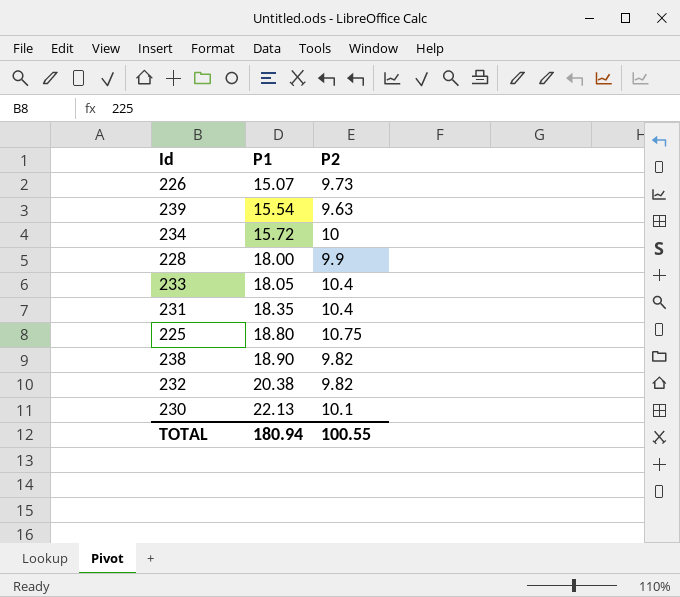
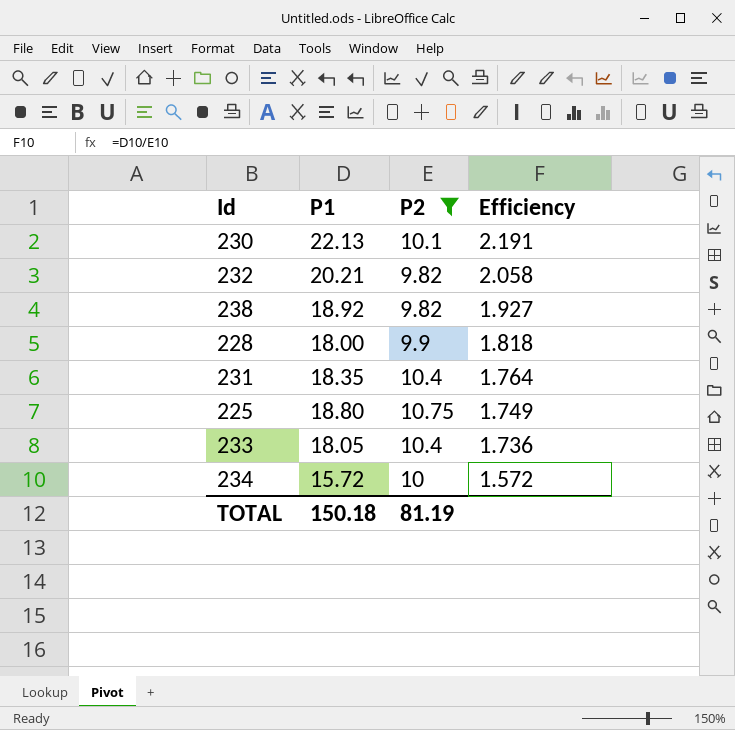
filter: none -> P2 >= 9.82
row order: P1 ascending -> Efficiency descending
column Efficiency | formula: none -> [P1] / [P2]
232 | P1: 20.38 -> 20.21
238 | P1: 18.90 -> 18.92
TOTAL | P1: 180.94 -> 150.18
TOTAL | P2: 100.55 -> 81.19

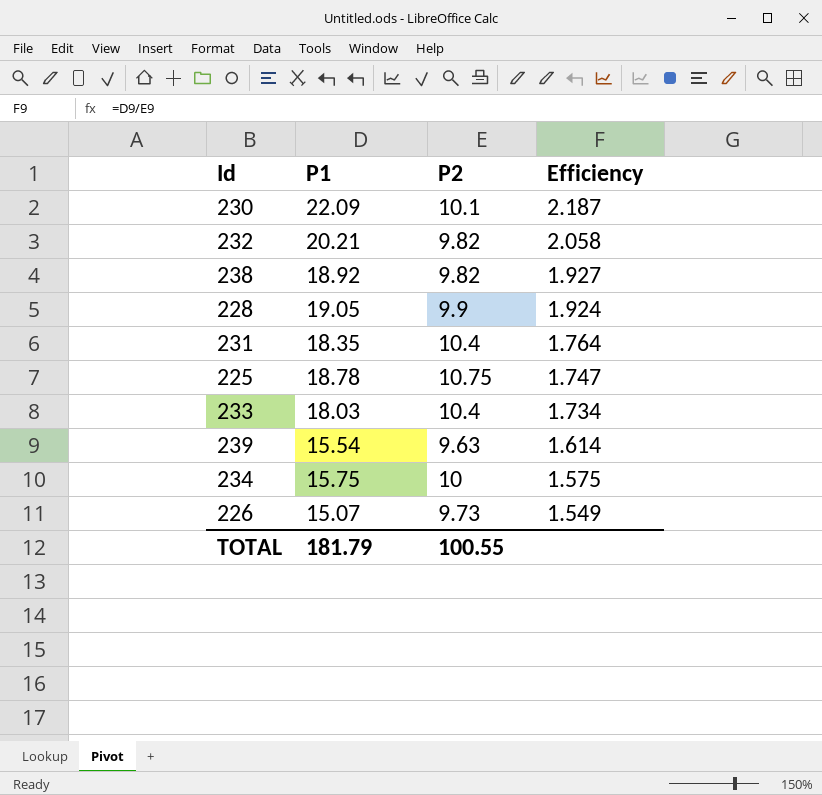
filter: P2 >= 9.82 -> none
230 | P1: 22.13 -> 22.09
230 | Efficiency: 2.191 -> 2.187
228 | P1: 18.00 -> 19.05
228 | Efficiency: 1.818 -> 1.924
225 | P1: 18.80 -> 18.78
225 | Efficiency: 1.749 -> 1.747
233 | P1: 18.05 -> 18.03
233 | Efficiency: 1.736 -> 1.734
234 | P1: 15.72 -> 15.75
234 | Efficiency: 1.572 -> 1.575
TOTAL | P1: 150.18 -> 181.79
TOTAL | P2: 81.19 -> 100.55

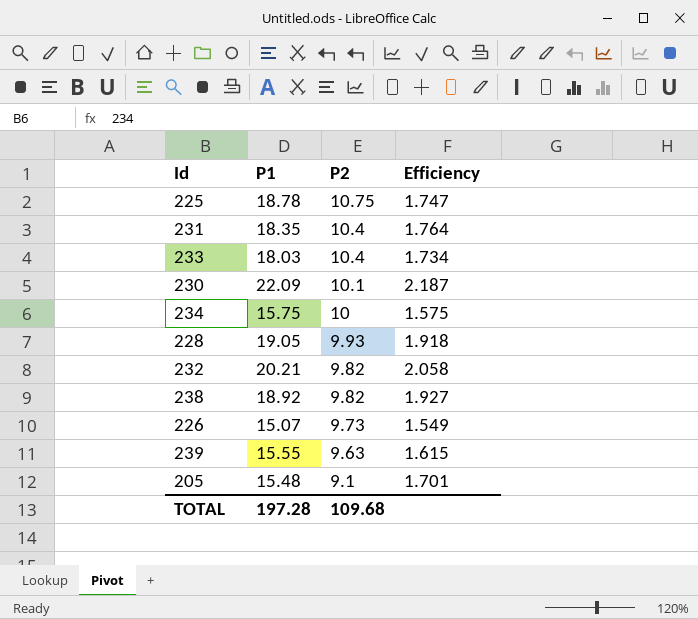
row order: Efficiency descending -> P2 descending
228 | P2: 9.9 -> 9.93
228 | Efficiency: 1.924 -> 1.918
239 | P1: 15.54 -> 15.55
239 | Efficiency: 1.614 -> 1.615
row 205: none -> 15.48 | 9.1 | 1.701
TOTAL | P1: 181.79 -> 197.28
TOTAL | P2: 100.55 -> 109.68

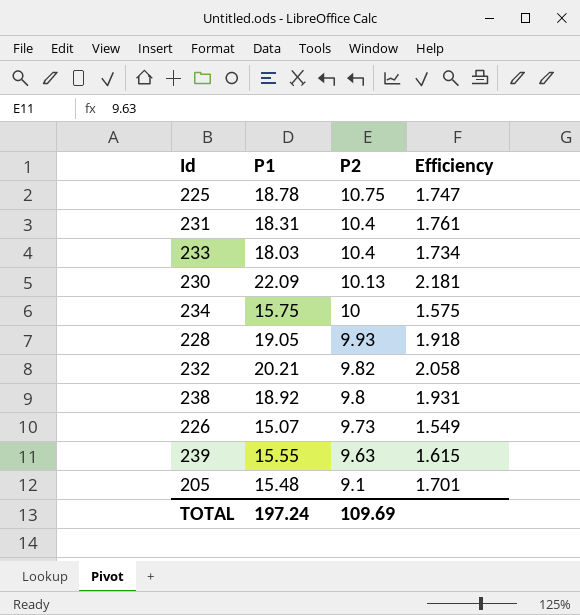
231 | P1: 18.35 -> 18.31
231 | Efficiency: 1.764 -> 1.761
230 | P2: 10.1 -> 10.13
230 | Efficiency: 2.187 -> 2.181
238 | P2: 9.82 -> 9.8
238 | Efficiency: 1.927 -> 1.931
TOTAL | P1: 197.28 -> 197.24
TOTAL | P2: 109.68 -> 109.69

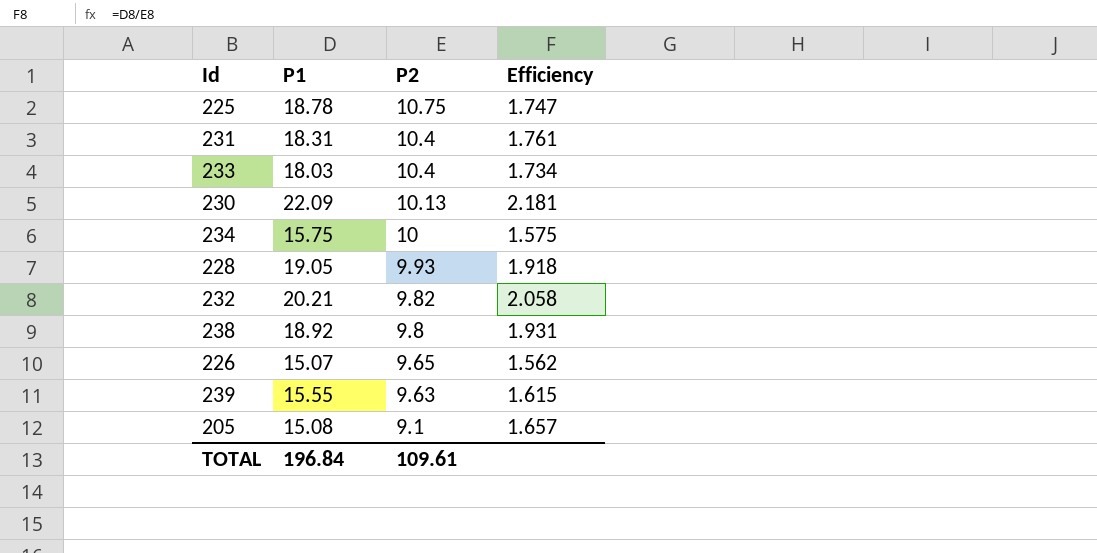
226 | P2: 9.73 -> 9.65
226 | Efficiency: 1.549 -> 1.562
205 | P1: 15.48 -> 15.08
205 | Efficiency: 1.701 -> 1.657
TOTAL | P1: 197.24 -> 196.84
TOTAL | P2: 109.69 -> 109.61

